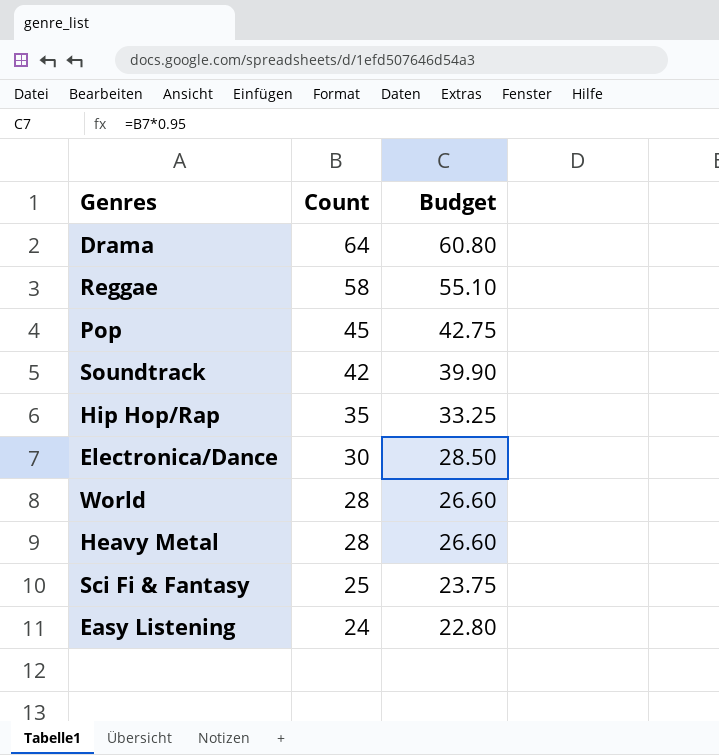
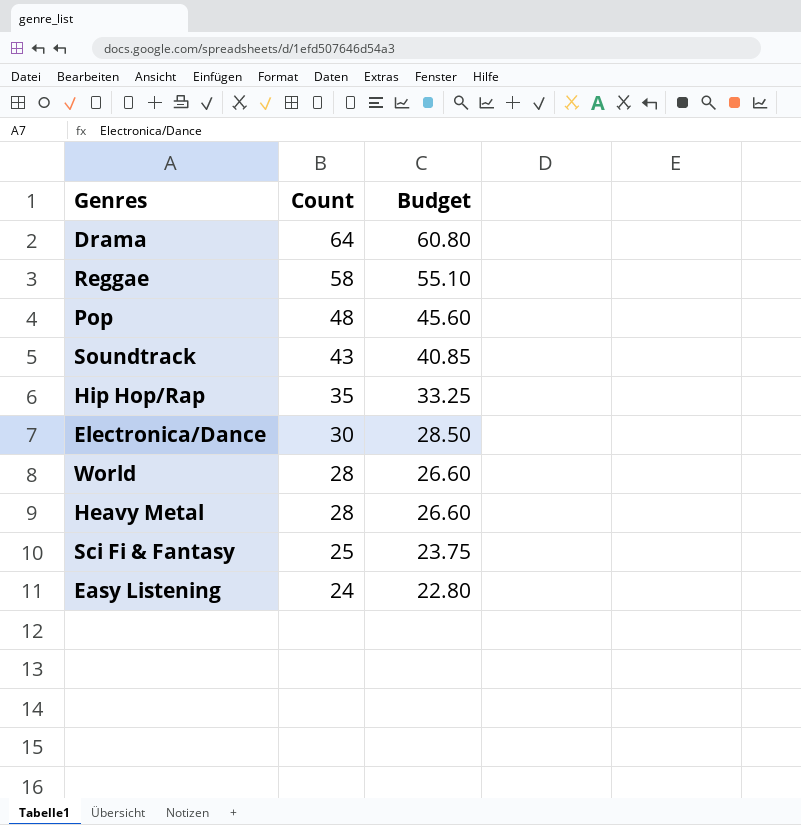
Pop | Count: 45 -> 48
Pop | Budget: 42.75 -> 45.60
Soundtrack | Count: 42 -> 43
Soundtrack | Budget: 39.90 -> 40.85

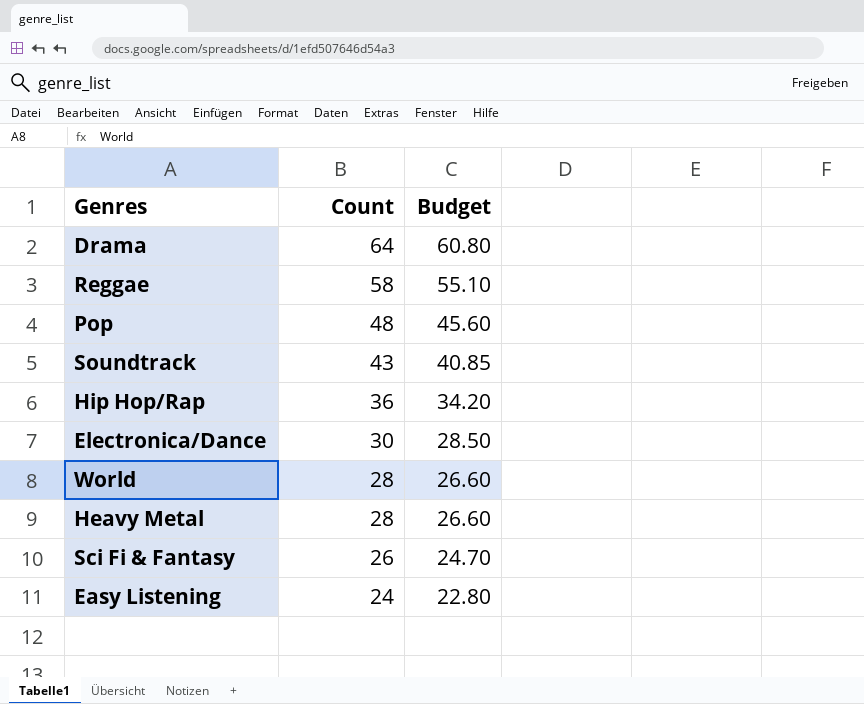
Hip Hop/Rap | Count: 35 -> 36
Hip Hop/Rap | Budget: 33.25 -> 34.20
Sci Fi & Fantasy | Count: 25 -> 26
Sci Fi & Fantasy | Budget: 23.75 -> 24.70

